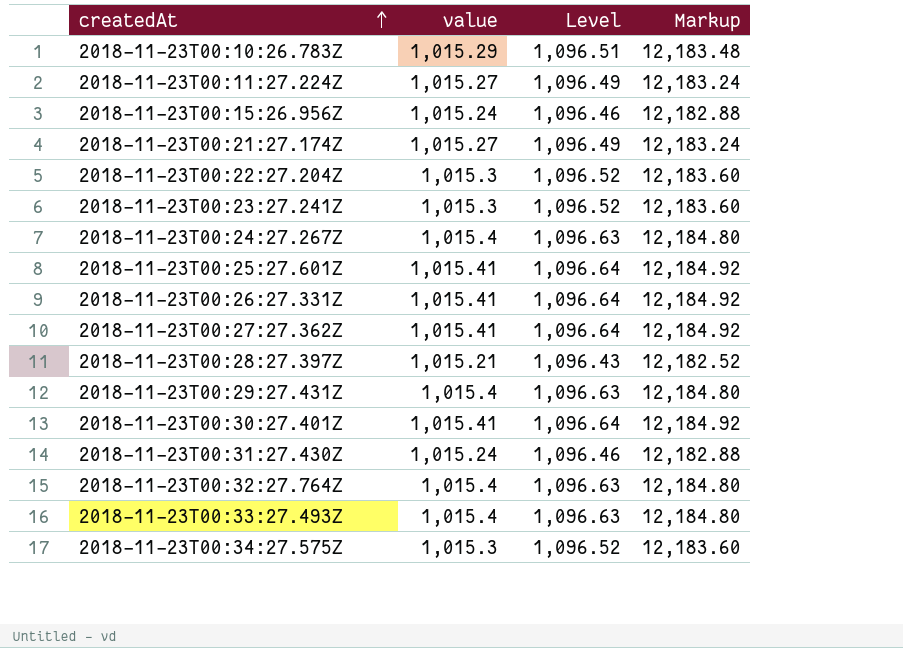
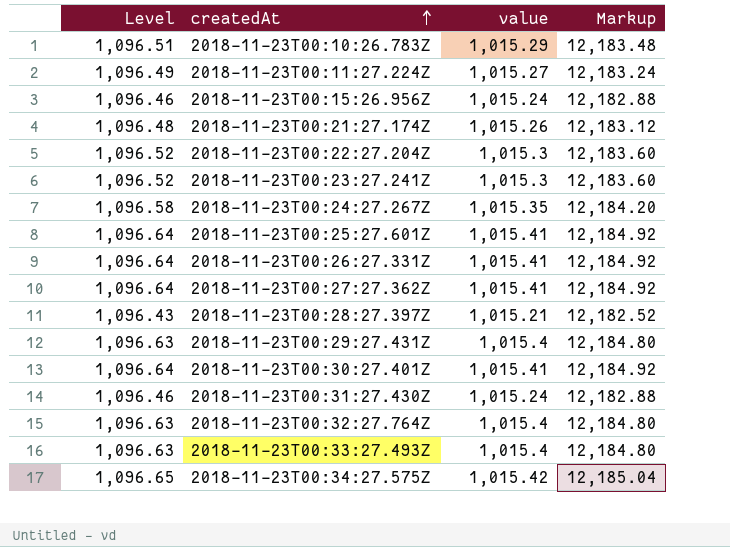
column Level | position: 3 -> 1
2018-11-23T00:21:27.174Z | Level: 1,096.49 -> 1,096.48
2018-11-23T00:21:27.174Z | value: 1,015.27 -> 1,015.26
2018-11-23T00:21:27.174Z | Markup: 12,183.24 -> 12,183.12
2018-11-23T00:24:27.267Z | Level: 1,096.63 -> 1,096.58
2018-11-23T00:24:27.267Z | value: 1,015.4 -> 1,015.35
2018-11-23T00:24:27.267Z | Markup: 12,184.80 -> 12,184.20
2018-11-23T00:34:27.575Z | Level: 1,096.52 -> 1,096.65
2018-11-23T00:34:27.575Z | value: 1,015.3 -> 1,015.42
2018-11-23T00:34:27.575Z | Markup: 12,183.60 -> 12,185.04

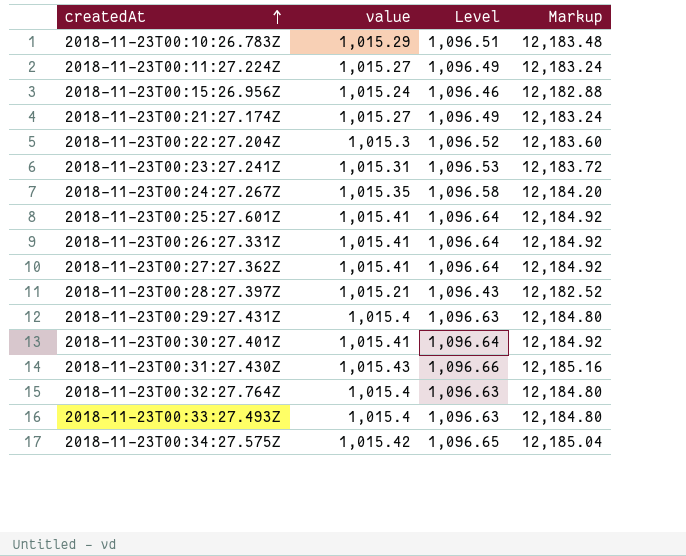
column Level | position: 1 -> 3
2018-11-23T00:21:27.174Z | value: 1,015.26 -> 1,015.27
2018-11-23T00:21:27.174Z | Level: 1,096.48 -> 1,096.49
2018-11-23T00:21:27.174Z | Markup: 12,183.12 -> 12,183.24
2018-11-23T00:23:27.241Z | value: 1,015.3 -> 1,015.31
2018-11-23T00:23:27.241Z | Level: 1,096.52 -> 1,096.53
2018-11-23T00:23:27.241Z | Markup: 12,183.60 -> 12,183.72
2018-11-23T00:31:27.430Z | value: 1,015.24 -> 1,015.43
2018-11-23T00:31:27.430Z | Level: 1,096.46 -> 1,096.66
2018-11-23T00:31:27.430Z | Markup: 12,182.88 -> 12,185.16

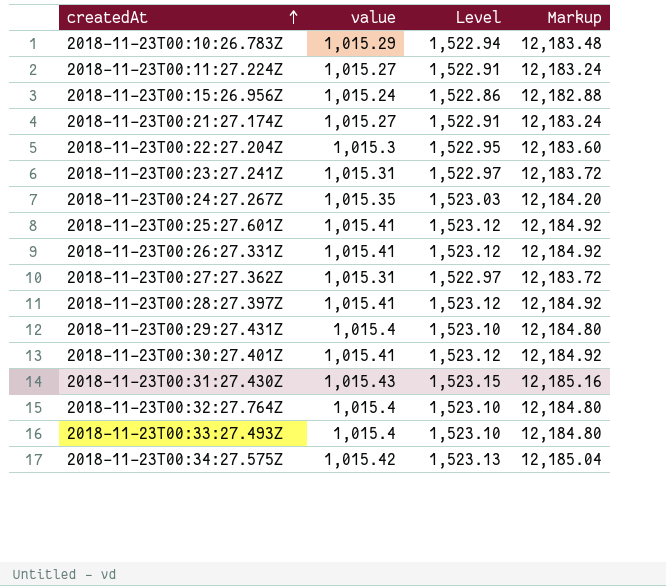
column Level | formula: [value] * 1.08 -> [value] * 1.5
2018-11-23T00:27:27.362Z | value: 1,015.41 -> 1,015.31
2018-11-23T00:27:27.362Z | Markup: 12,184.92 -> 12,183.72
2018-11-23T00:28:27.397Z | value: 1,015.21 -> 1,015.41
2018-11-23T00:28:27.397Z | Markup: 12,182.52 -> 12,184.92

